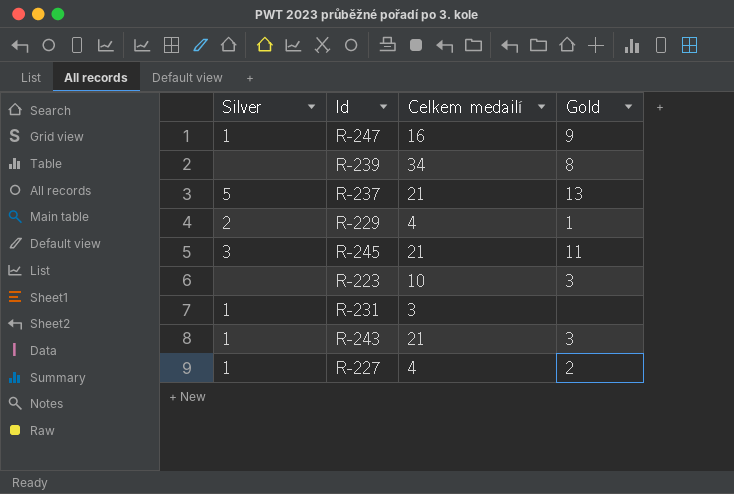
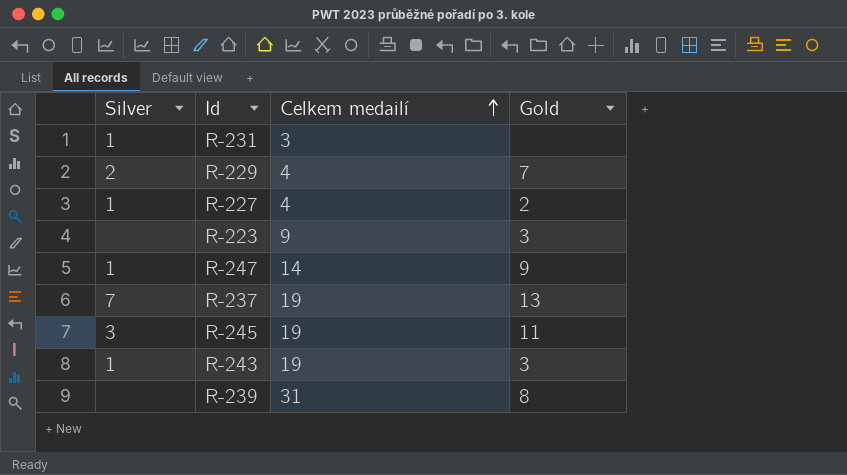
row order: none -> Celkem medailí ascending
R-229 | Gold: 1 -> 7
R-223 | Celkem medailí: 10 -> 9
R-247 | Celkem medailí: 16 -> 14
R-237 | Silver: 5 -> 7
R-237 | Celkem medailí: 21 -> 19
R-245 | Celkem medailí: 21 -> 19
R-243 | Celkem medailí: 21 -> 19
R-239 | Celkem medailí: 34 -> 31

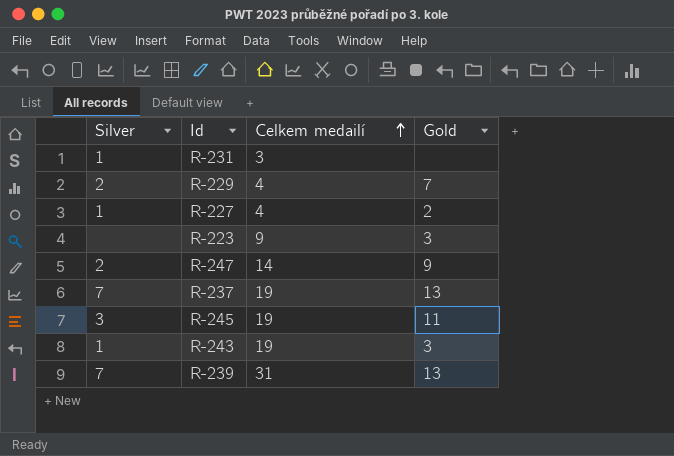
R-247 | Silver: 1 -> 2
R-239 | Silver: none -> 7
R-239 | Gold: 8 -> 13

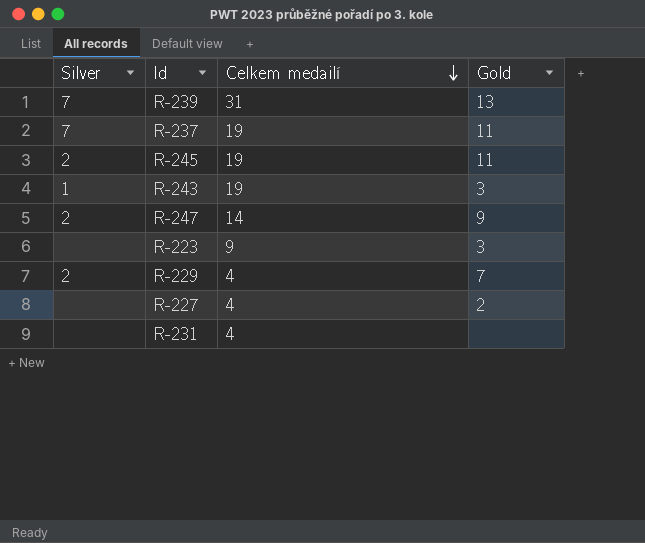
row order: Celkem medailí ascending -> Celkem medailí descending
R-237 | Gold: 13 -> 11
R-245 | Silver: 3 -> 2
R-227 | Silver: 1 -> none
R-231 | Silver: 1 -> none
R-231 | Celkem medailí: 3 -> 4

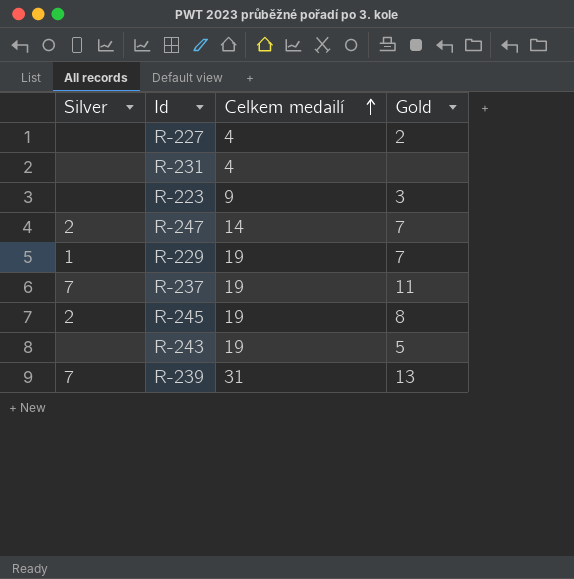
row order: Celkem medailí descending -> Celkem medailí ascending
R-247 | Gold: 9 -> 7
R-229 | Silver: 2 -> 1
R-229 | Celkem medailí: 4 -> 19
R-245 | Gold: 11 -> 8
R-243 | Silver: 1 -> none
R-243 | Gold: 3 -> 5

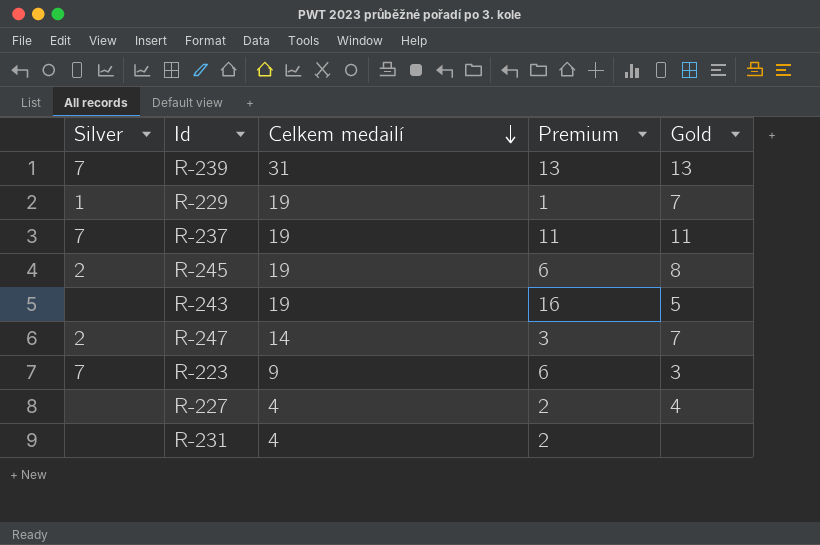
row order: Celkem medailí ascending -> Celkem medailí descending
column Premium | position: none -> 4
R-223 | Silver: none -> 7
R-227 | Gold: 2 -> 4

